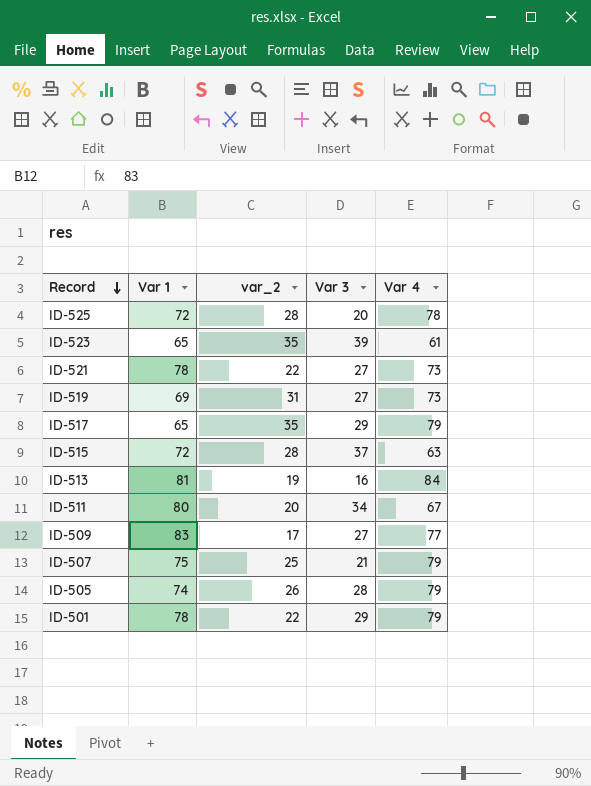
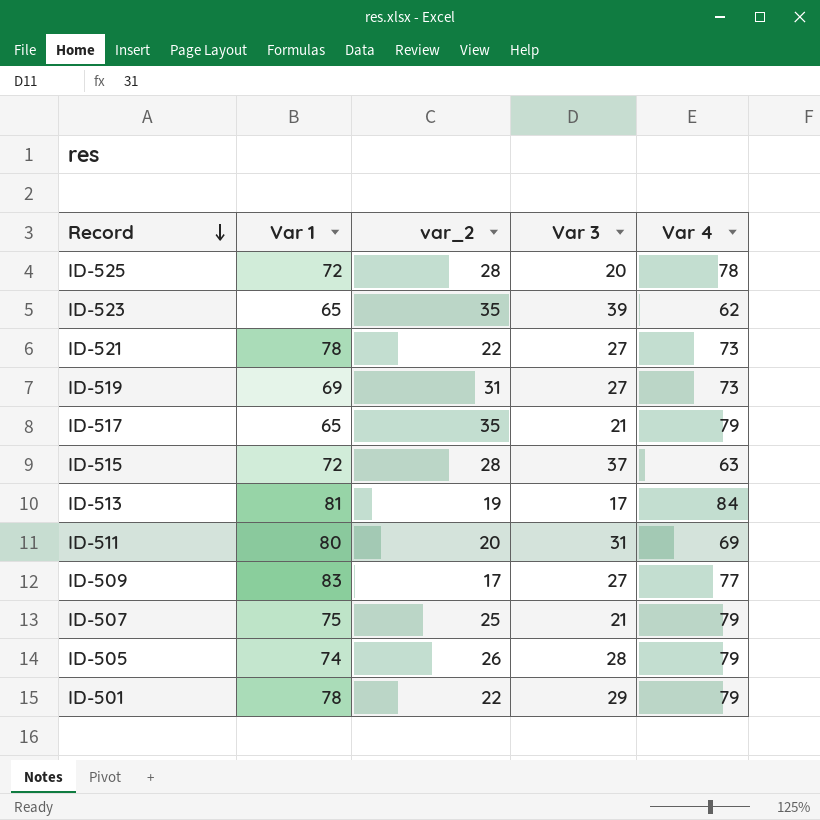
ID-523 | Var 4: 61 -> 62
ID-517 | Var 3: 29 -> 21
ID-513 | Var 3: 16 -> 17
ID-511 | Var 3: 34 -> 31
ID-511 | Var 4: 67 -> 69

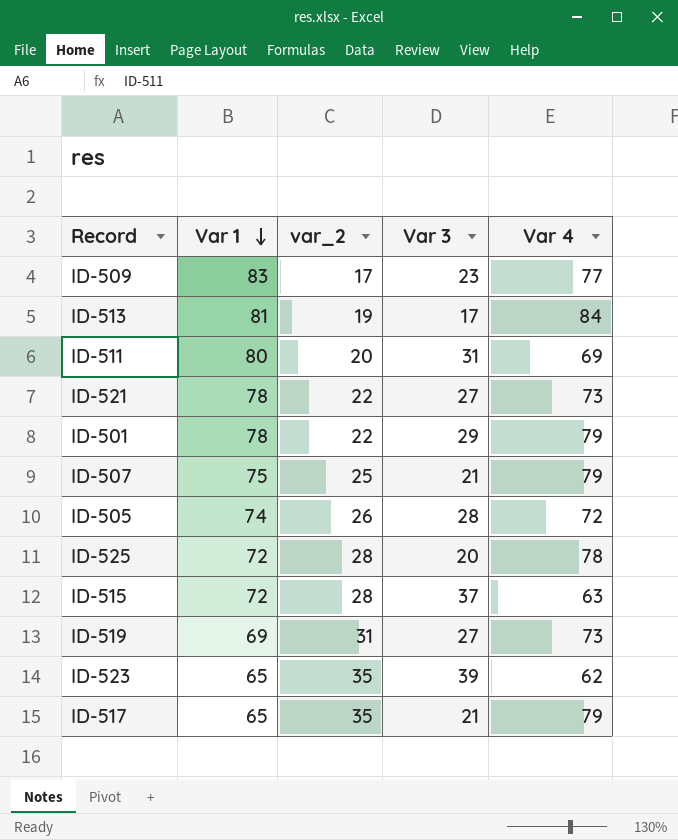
row order: Record descending -> Var 1 descending
ID-509 | Var 3: 27 -> 23
ID-505 | Var 4: 79 -> 72

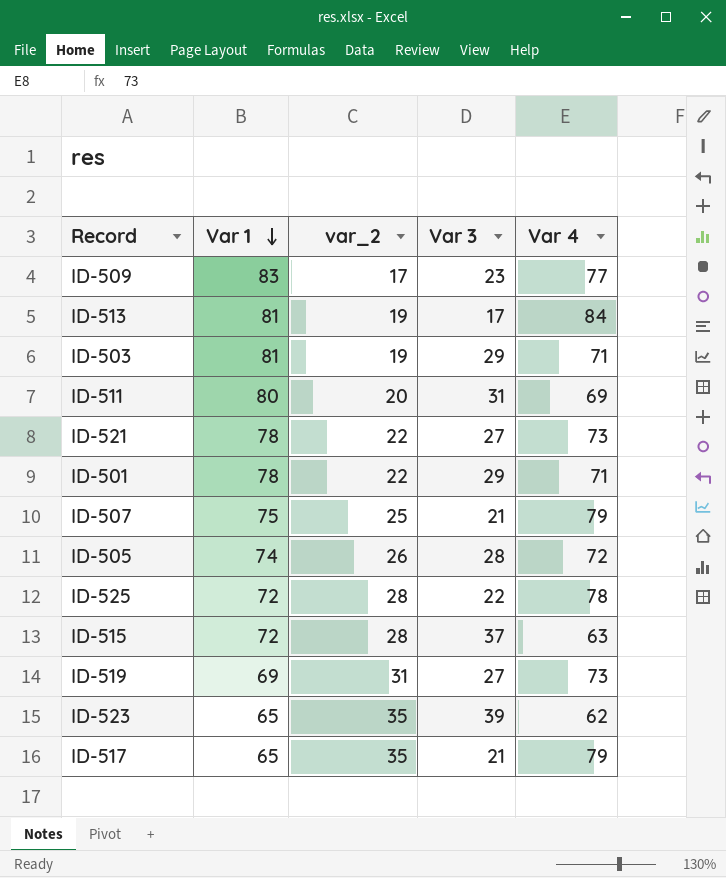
row ID-503: none -> 81 | 19 | 29 | 71
ID-501 | Var 4: 79 -> 71
ID-525 | Var 3: 20 -> 22

